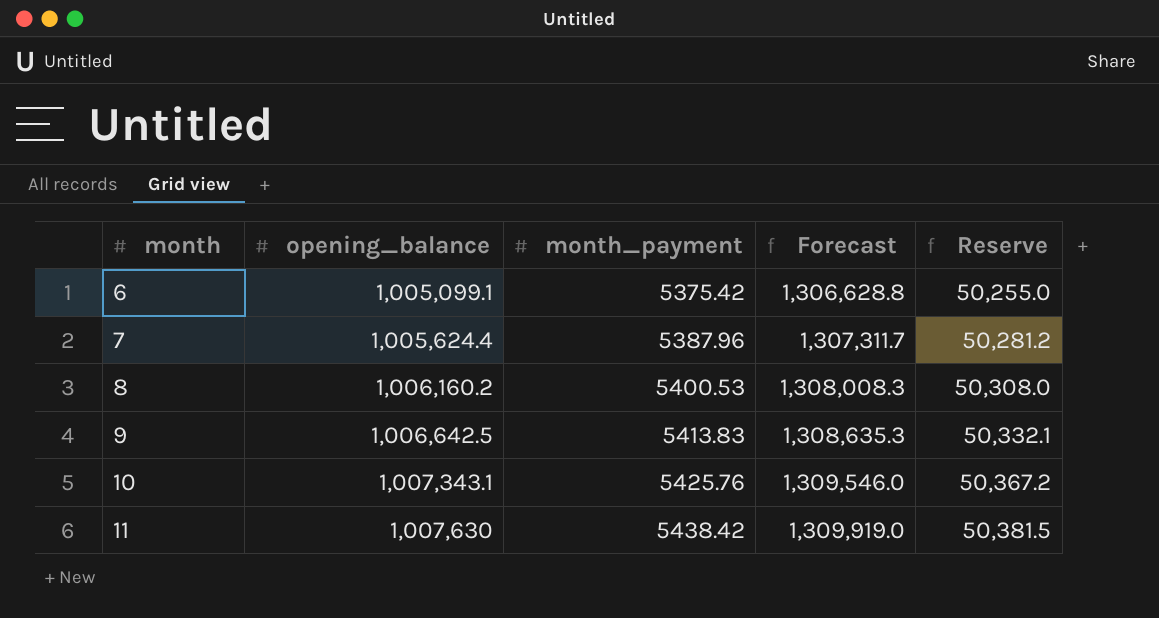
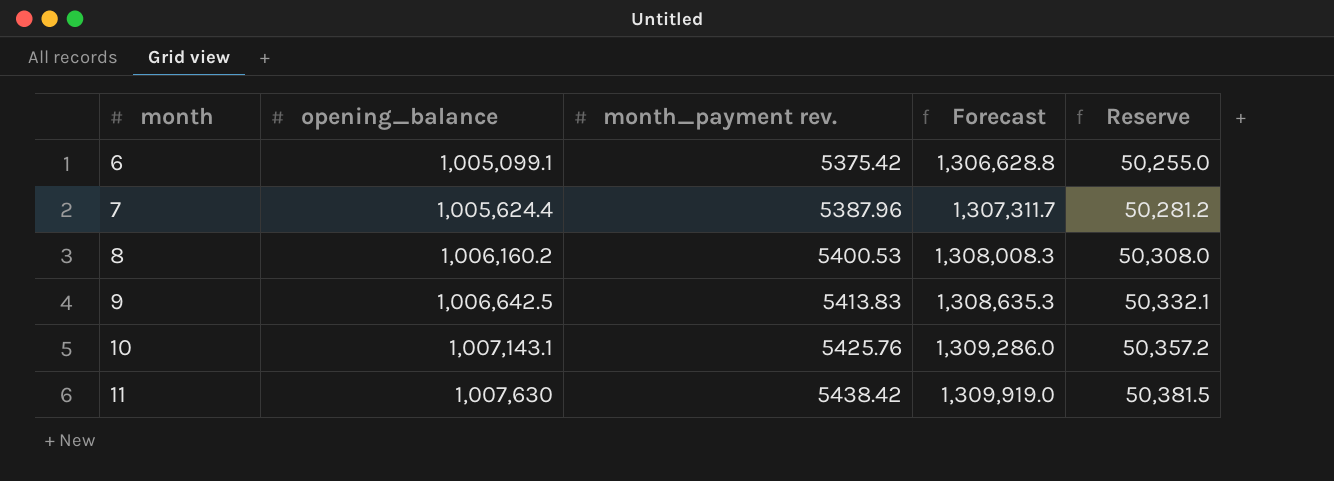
column name: month_payment -> month_payment rev.
10 | opening_balance: 1,007,343.1 -> 1,007,143.1
10 | Forecast: 1,309,546.0 -> 1,309,286.0
10 | Reserve: 50,367.2 -> 50,357.2

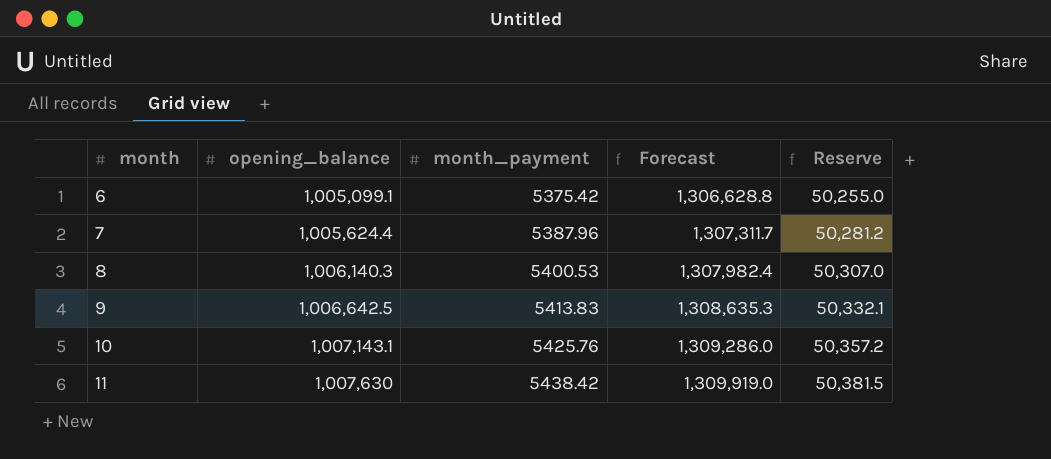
column name: month_payment rev. -> month_payment
8 | opening_balance: 1,006,160.2 -> 1,006,140.3
8 | Forecast: 1,308,008.3 -> 1,307,982.4
8 | Reserve: 50,308.0 -> 50,307.0

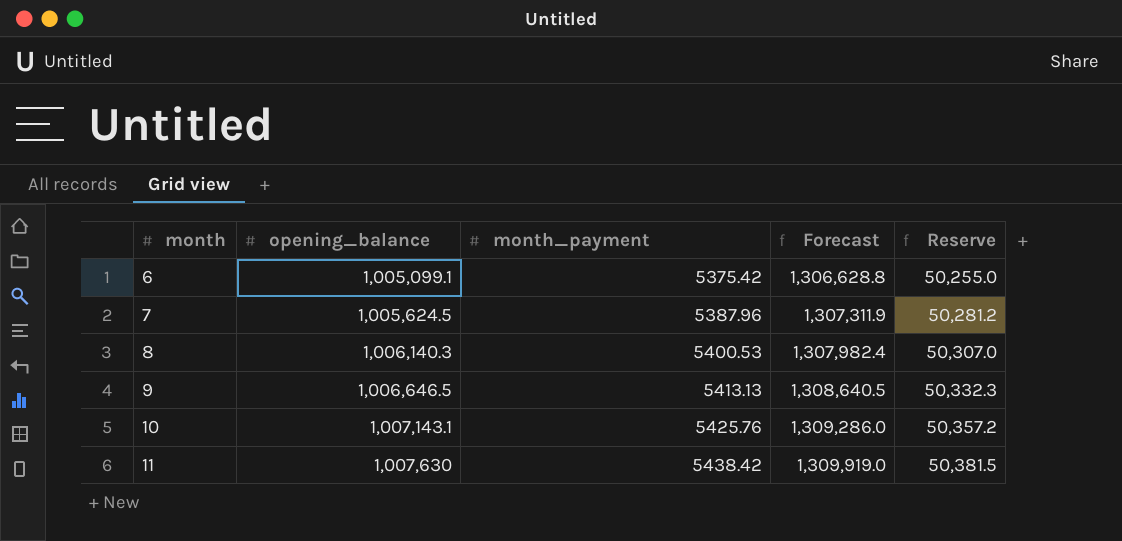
7 | opening_balance: 1,005,624.4 -> 1,005,624.5
7 | Forecast: 1,307,311.7 -> 1,307,311.9
9 | opening_balance: 1,006,642.5 -> 1,006,646.5
9 | month_payment: 5413.83 -> 5413.13
9 | Forecast: 1,308,635.3 -> 1,308,640.5
9 | Reserve: 50,332.1 -> 50,332.3

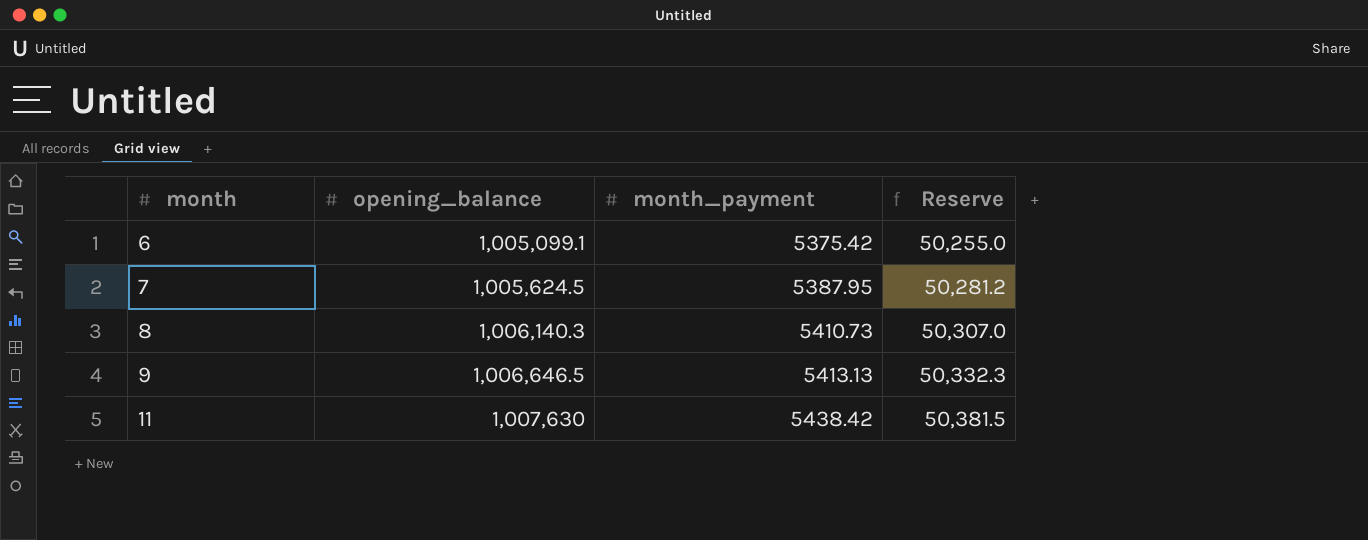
column Forecast | formula: [opening_balance] * 1.3 -> none
row 10: 1,007,143.1 | 5425.76 | 1,309,286.0 | 50,357.2 -> none
7 | month_payment: 5387.96 -> 5387.95
8 | month_payment: 5400.53 -> 5410.73

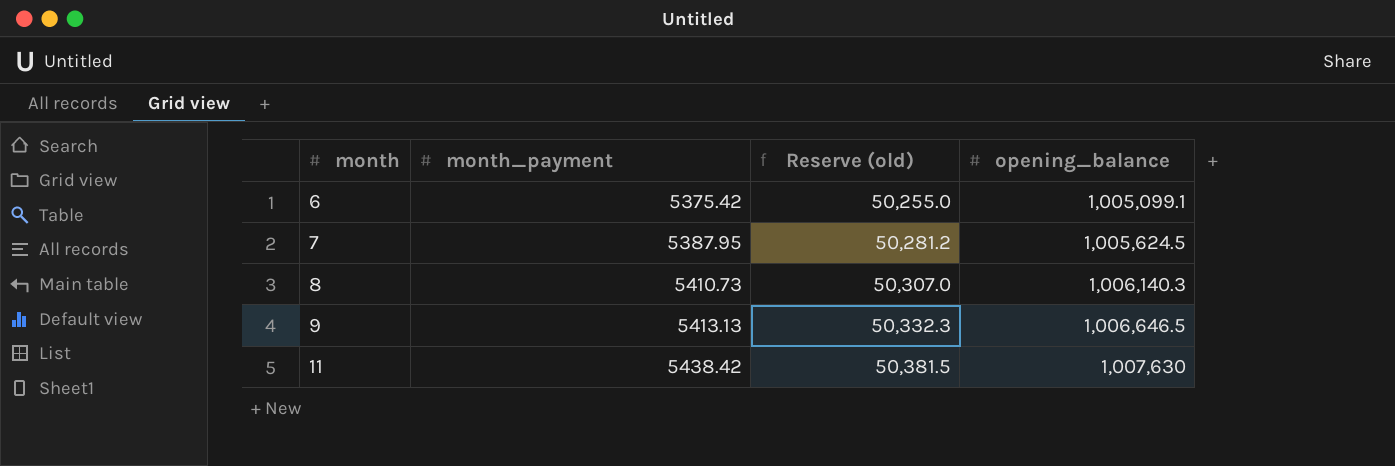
column name: Reserve -> Reserve (old)
column opening_balance | position: 2 -> 4

